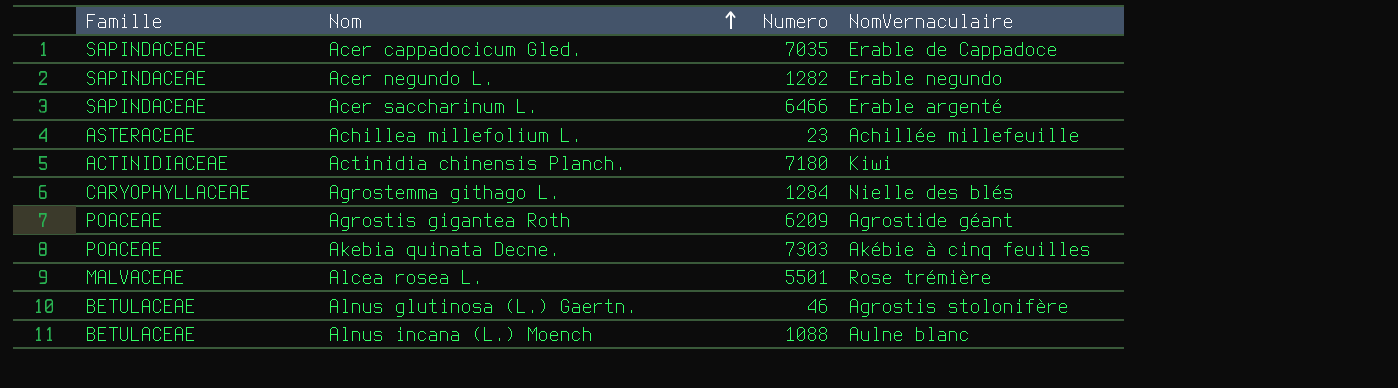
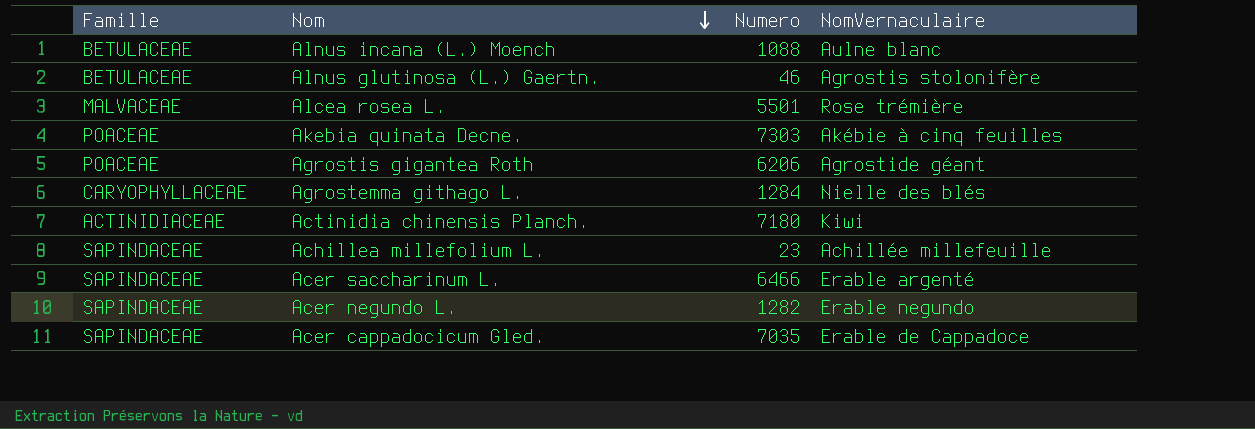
row order: Nom ascending -> Nom descending
Agrostis gigantea Roth | Numero: 6209 -> 6206
Achillea millefolium L. | Famille: ASTERACEAE -> SAPINDACEAE

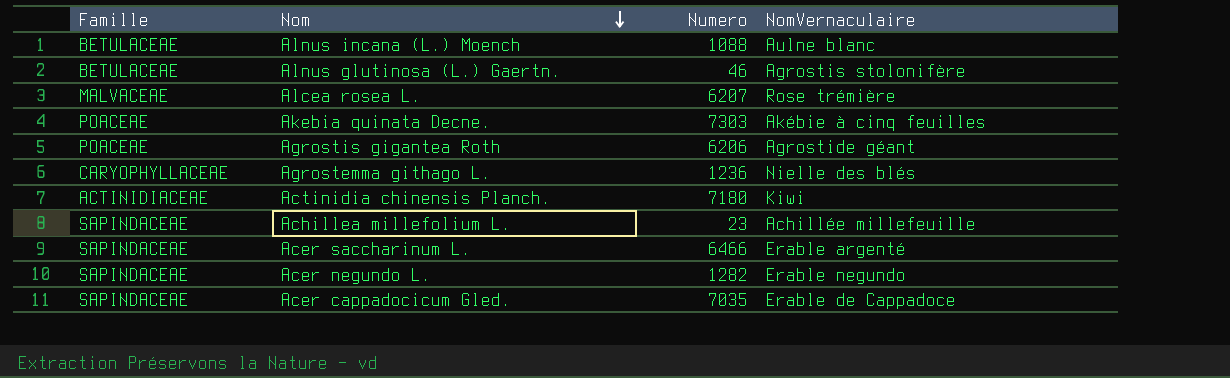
Alcea rosea L. | Numero: 5501 -> 6207
Agrostemma githago L. | Numero: 1284 -> 1236

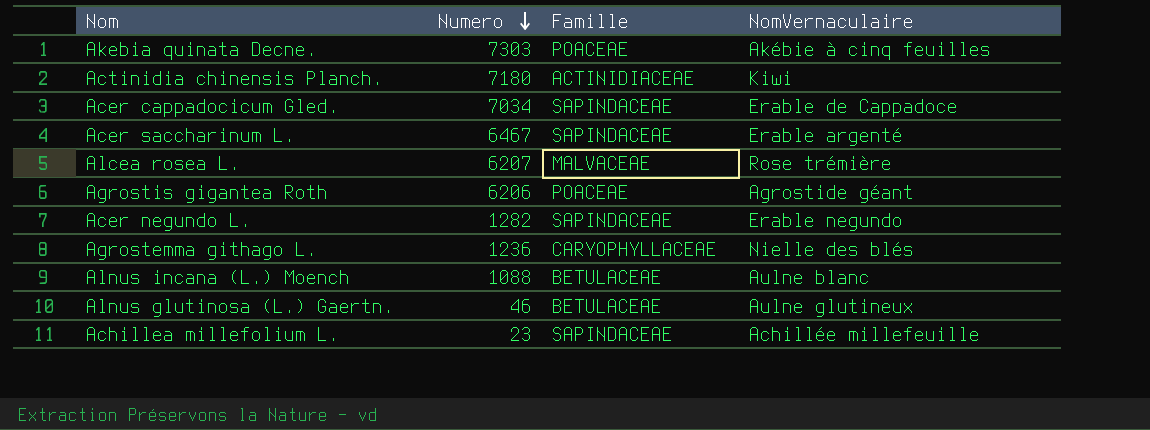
row order: Nom descending -> Numero descending
column Famille | position: 1 -> 3
Acer cappadocicum Gled. | Numero: 7035 -> 7034
Acer saccharinum L. | Numero: 6466 -> 6467
Alnus glutinosa (L.) Gaertn. | NomVernaculaire: Agrostis stolonifère -> Aulne glutineux

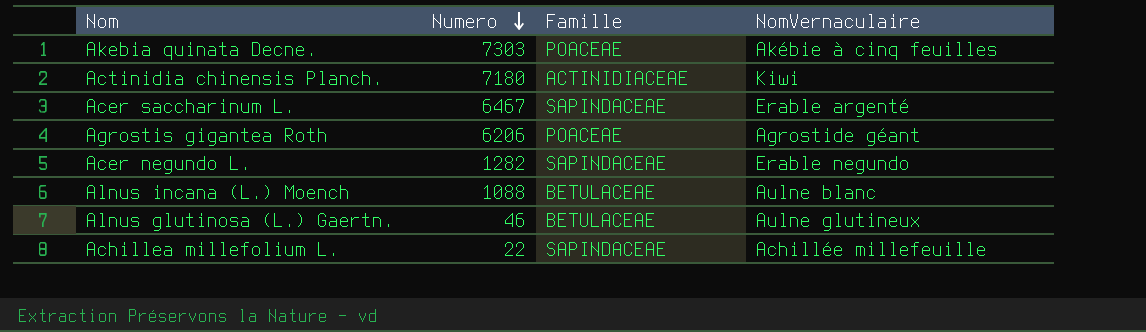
row Acer cappadocicum Gled.: 7034 | SAPINDACEAE | Erable de Cappadoce -> none
row Alcea rosea L.: 6207 | MALVACEAE | Rose trémière -> none
row Agrostemma githago L.: 1236 | CARYOPHYLLACEAE | Nielle des blés -> none
Achillea millefolium L. | Numero: 23 -> 22

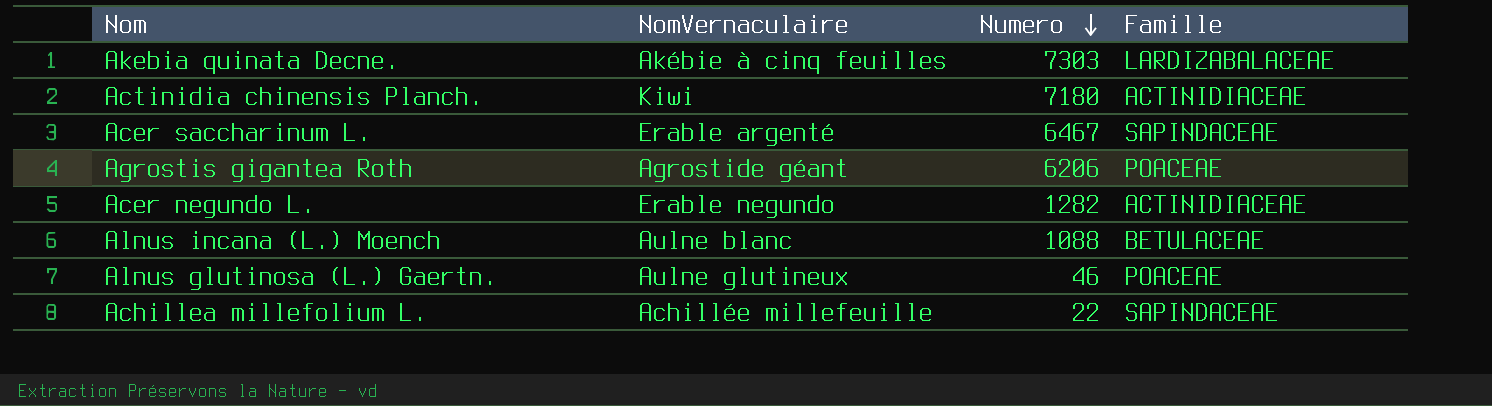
column NomVernaculaire | position: 4 -> 2
Akebia quinata Decne. | Famille: POACEAE -> LARDIZABALACEAE
Acer negundo L. | Famille: SAPINDACEAE -> ACTINIDIACEAE
Alnus glutinosa (L.) Gaertn. | Famille: BETULACEAE -> POACEAE

